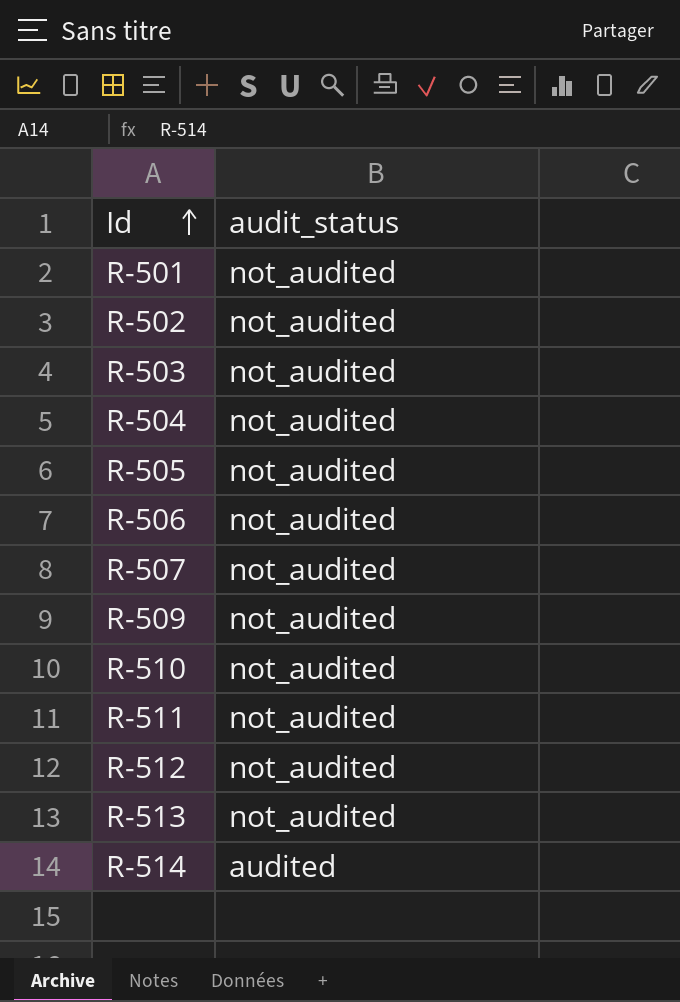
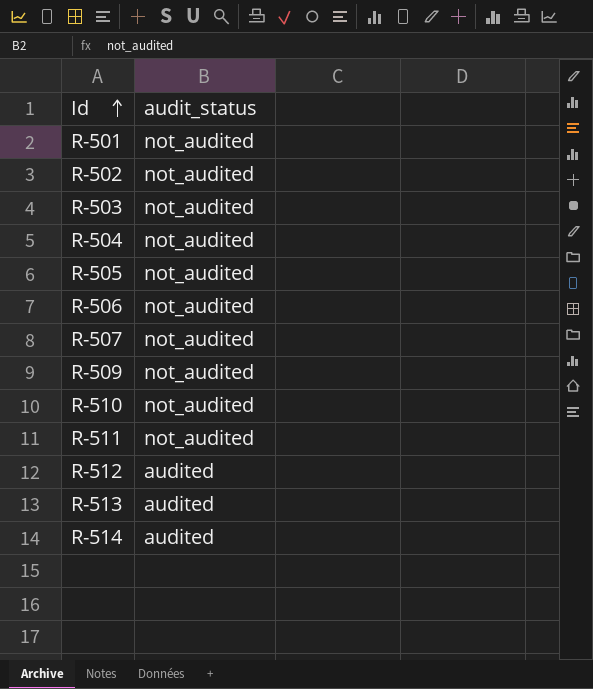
R-512 | audit_status: not_audited -> audited
R-513 | audit_status: not_audited -> audited

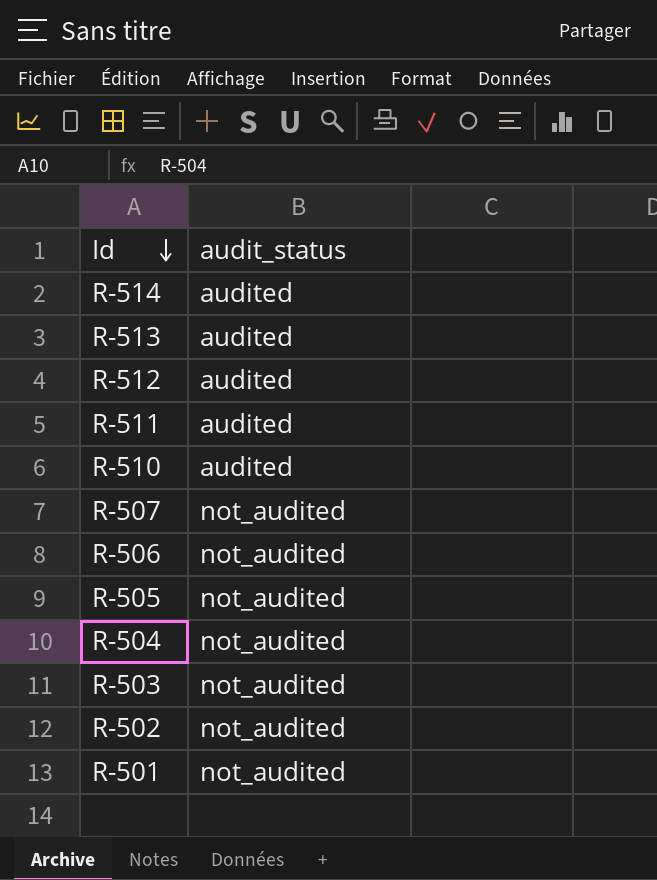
row order: Id ascending -> Id descending
row R-509: not_audited -> none
R-511 | audit_status: not_audited -> audited
R-510 | audit_status: not_audited -> audited

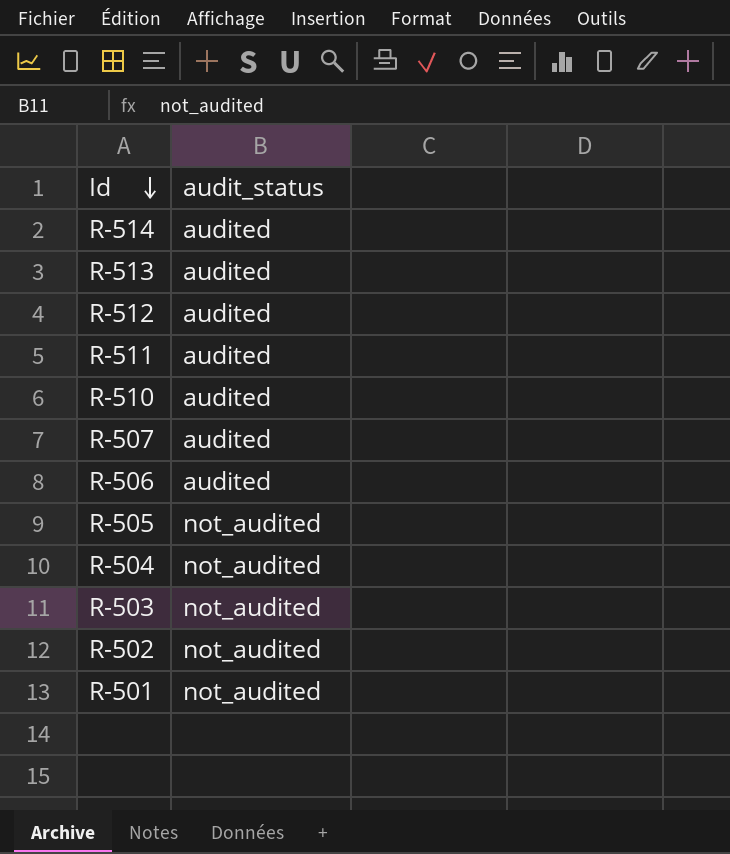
R-507 | audit_status: not_audited -> audited
R-506 | audit_status: not_audited -> audited

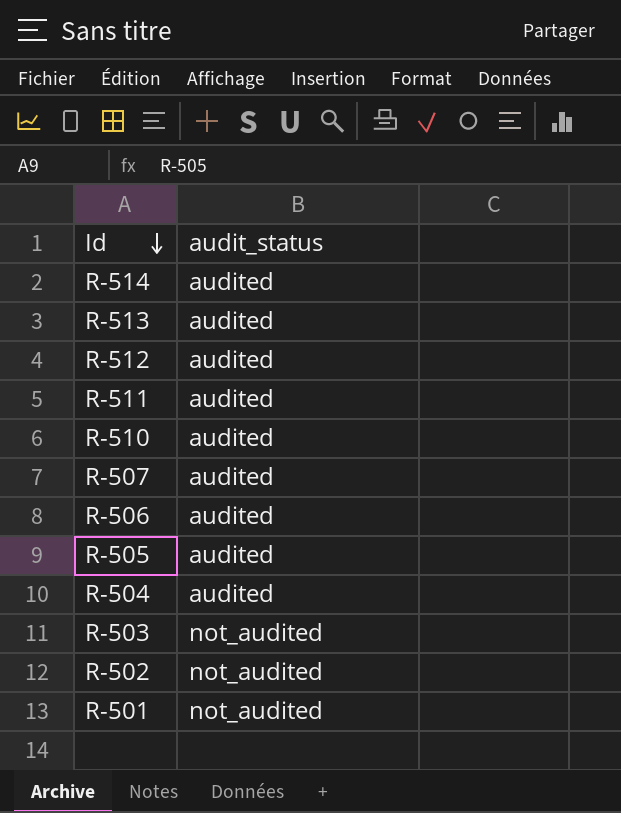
R-505 | audit_status: not_audited -> audited
R-504 | audit_status: not_audited -> audited

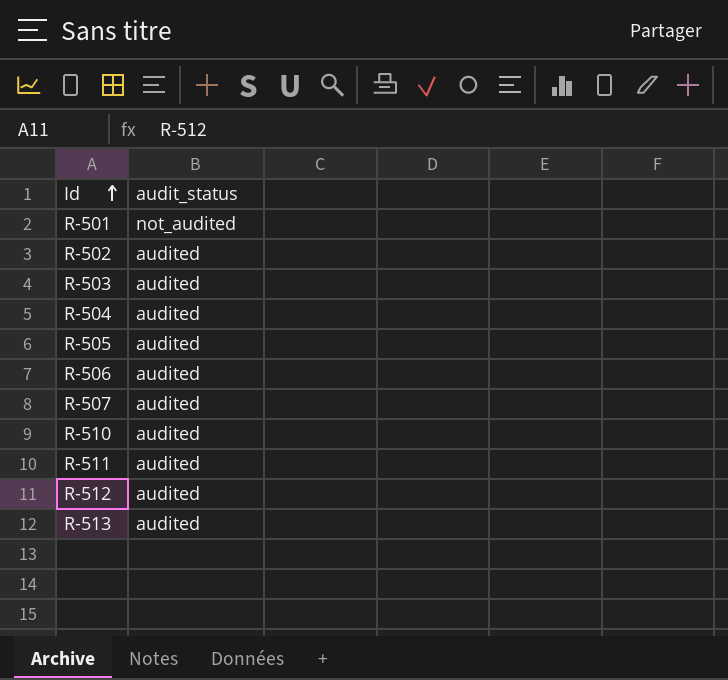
row order: Id descending -> Id ascending
row R-514: audited -> none
R-502 | audit_status: not_audited -> audited
R-503 | audit_status: not_audited -> audited

